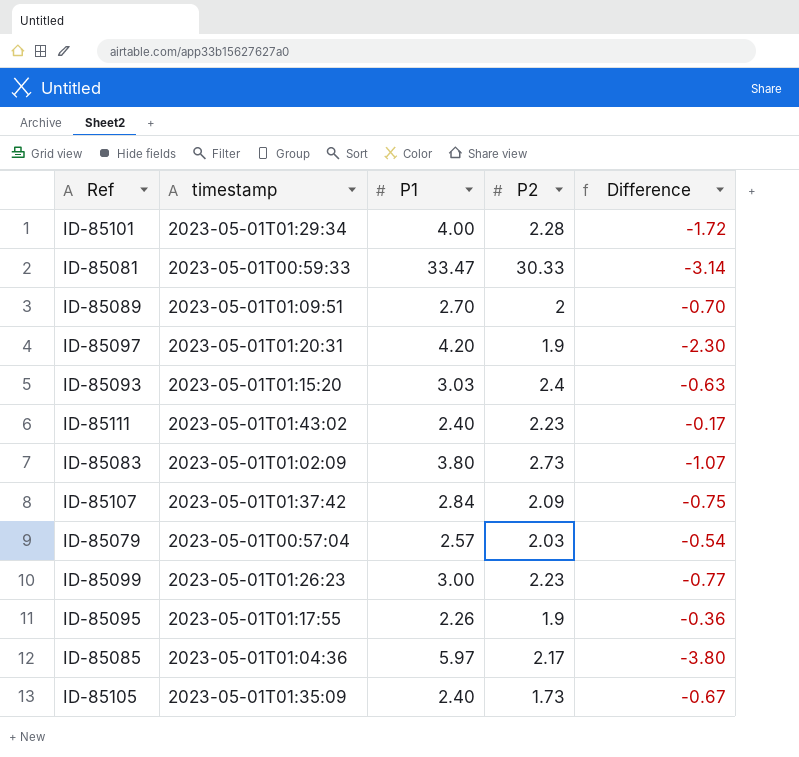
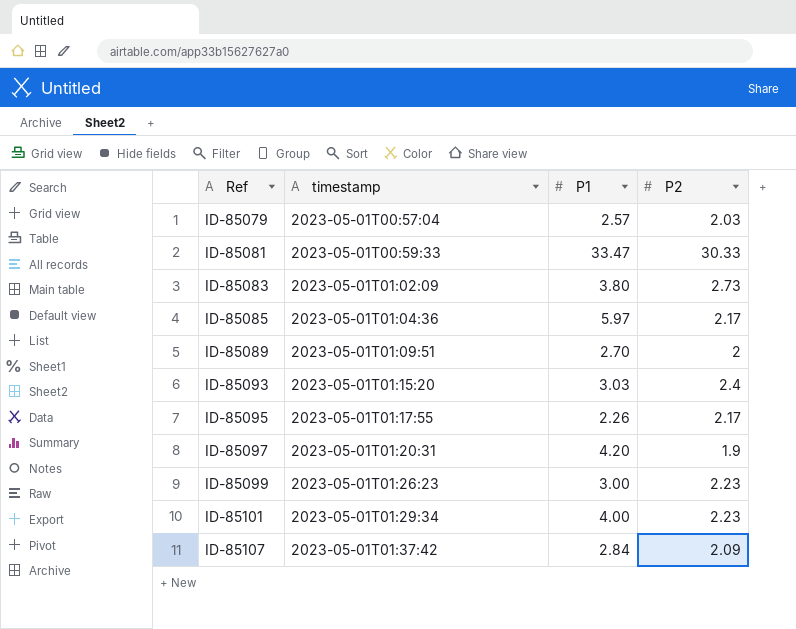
row order: none -> Ref ascending
column Difference | formula: [P2] - [P1] -> none
row ID-85111: 2023-05-01T01:43:02 | 2.40 | 2.23 | -0.17 -> none
row ID-85105: 2023-05-01T01:35:09 | 2.40 | 1.73 | -0.67 -> none
ID-85095 | P2: 1.9 -> 2.17
ID-85101 | P2: 2.28 -> 2.23

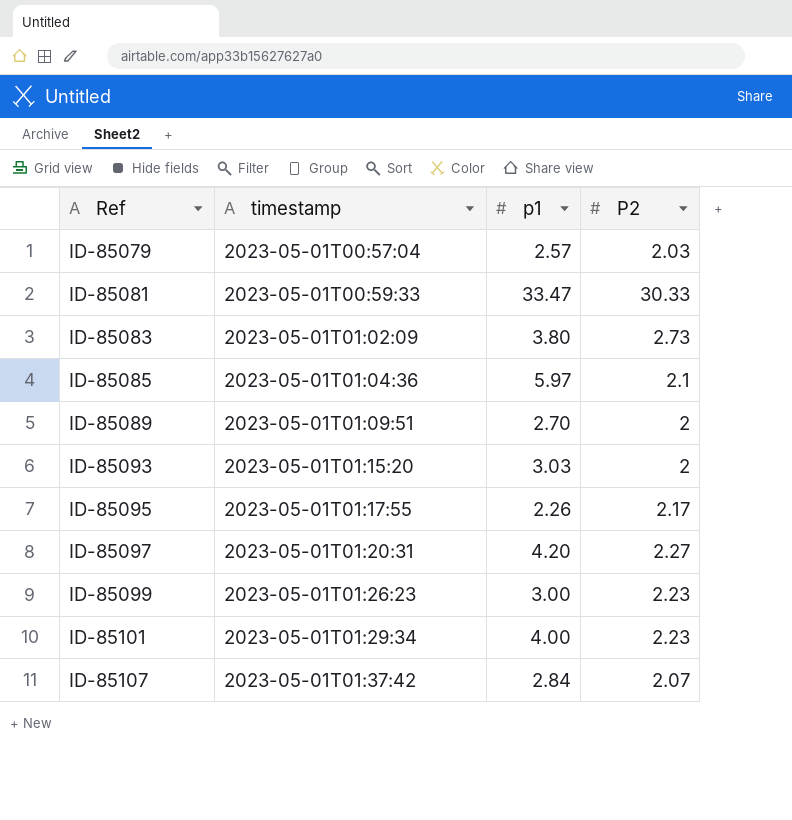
column name: P1 -> p1
ID-85085 | P2: 2.17 -> 2.1
ID-85093 | P2: 2.4 -> 2
ID-85097 | P2: 1.9 -> 2.27
ID-85107 | P2: 2.09 -> 2.07

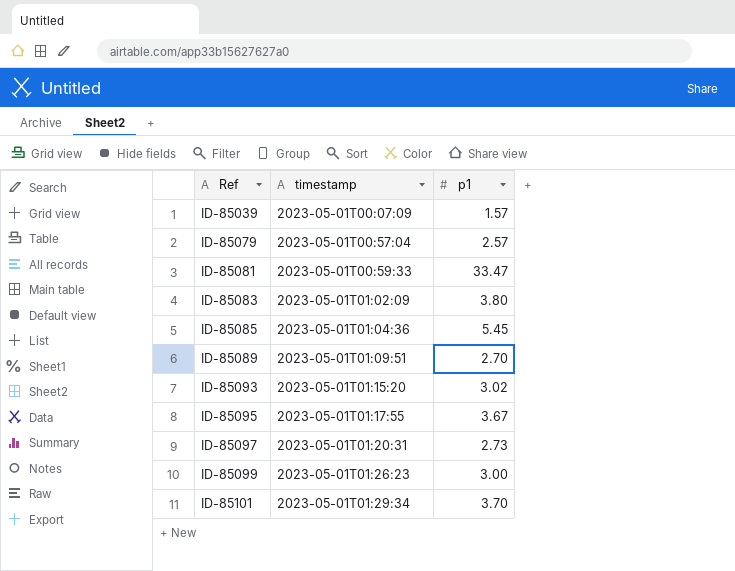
column P2 | position: 4 -> none
row ID-85107: 2023-05-01T01:37:42 | 2.84 | 2.07 -> none
row ID-85039: none -> 2023-05-01T00:07:09 | 1.57
ID-85085 | p1: 5.97 -> 5.45
ID-85093 | p1: 3.03 -> 3.02
ID-85095 | p1: 2.26 -> 3.67
ID-85097 | p1: 4.20 -> 2.73
ID-85101 | p1: 4.00 -> 3.70

